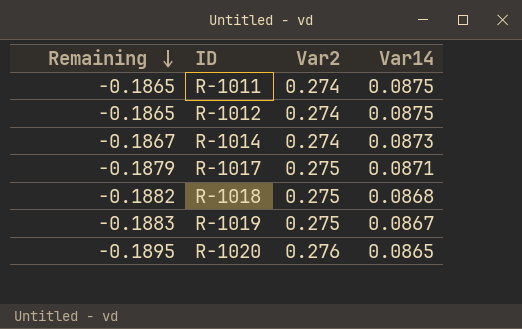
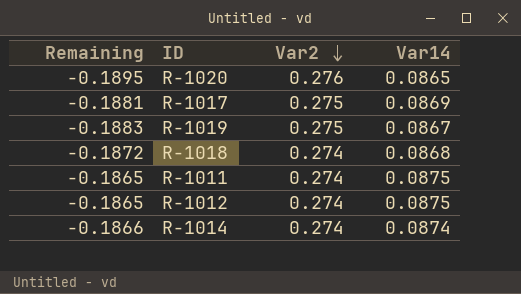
row order: Remaining descending -> Var2 descending
R-1017 | Remaining: -0.1879 -> -0.1881
R-1017 | Var14: 0.0871 -> 0.0869
R-1018 | Remaining: -0.1882 -> -0.1872
R-1018 | Var2: 0.275 -> 0.274
R-1014 | Remaining: -0.1867 -> -0.1866
R-1014 | Var14: 0.0873 -> 0.0874

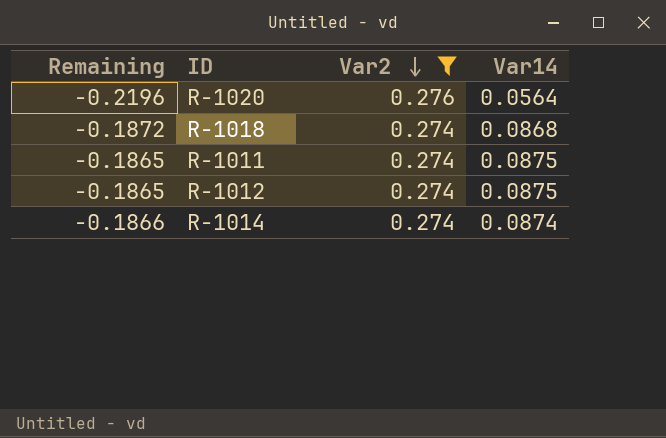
filter: none -> Var2 != 0.275
R-1020 | Remaining: -0.1895 -> -0.2196
R-1020 | Var14: 0.0865 -> 0.0564

